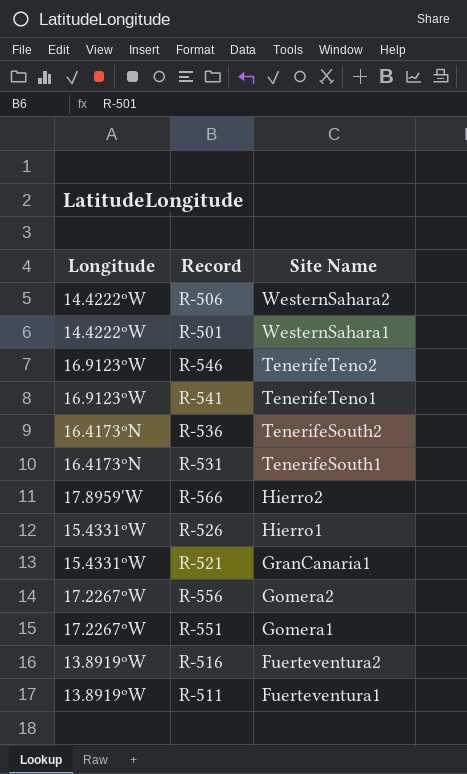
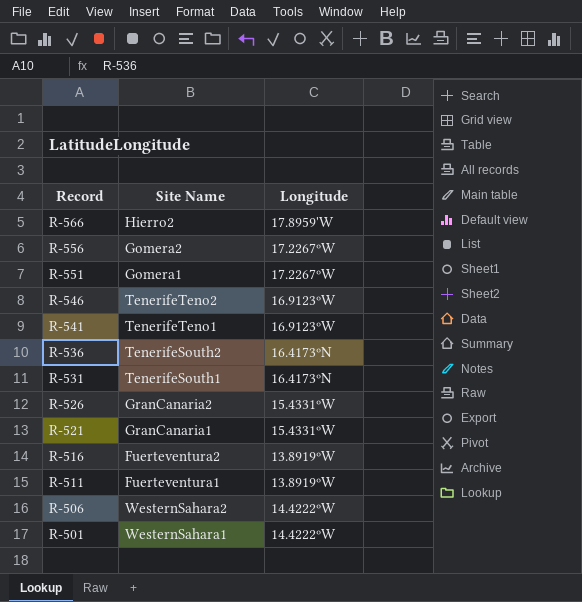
row order: Site Name descending -> Record descending
column Longitude | position: 1 -> 3
R-526 | Site Name: Hierro1 -> GranCanaria2

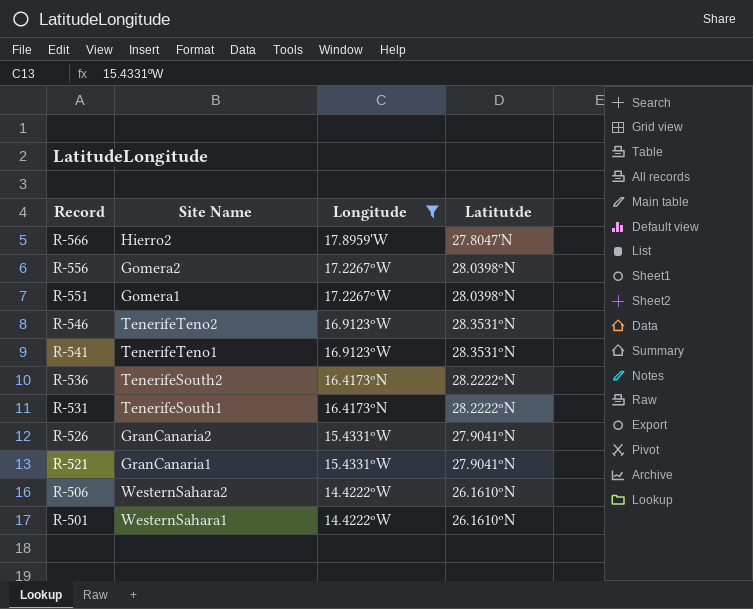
filter: none -> Longitude != 13.8919ºW
column Latitutde | position: none -> 4

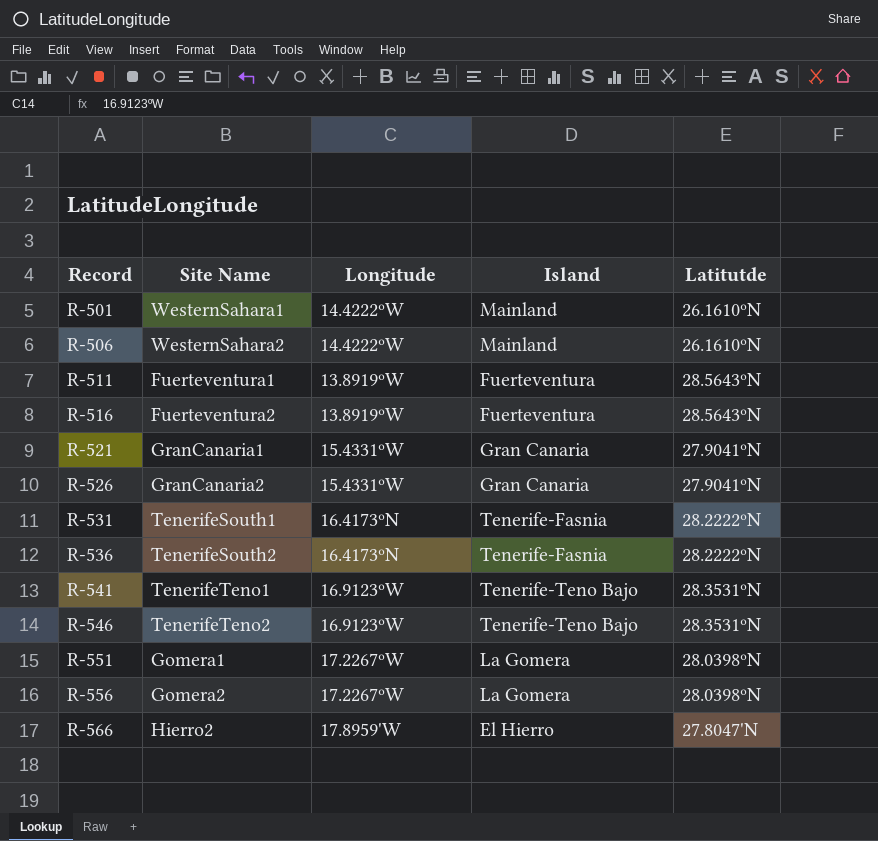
filter: Longitude != 13.8919ºW -> none
row order: Record descending -> Record ascending
column Island | position: none -> 4

